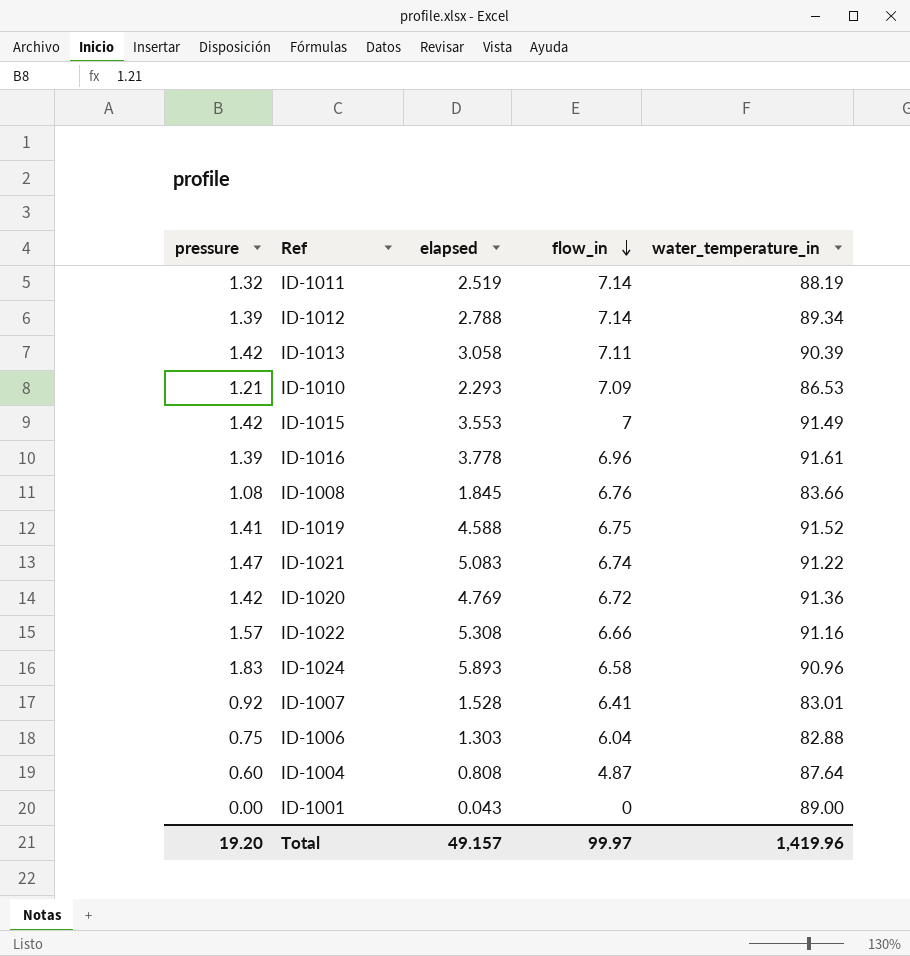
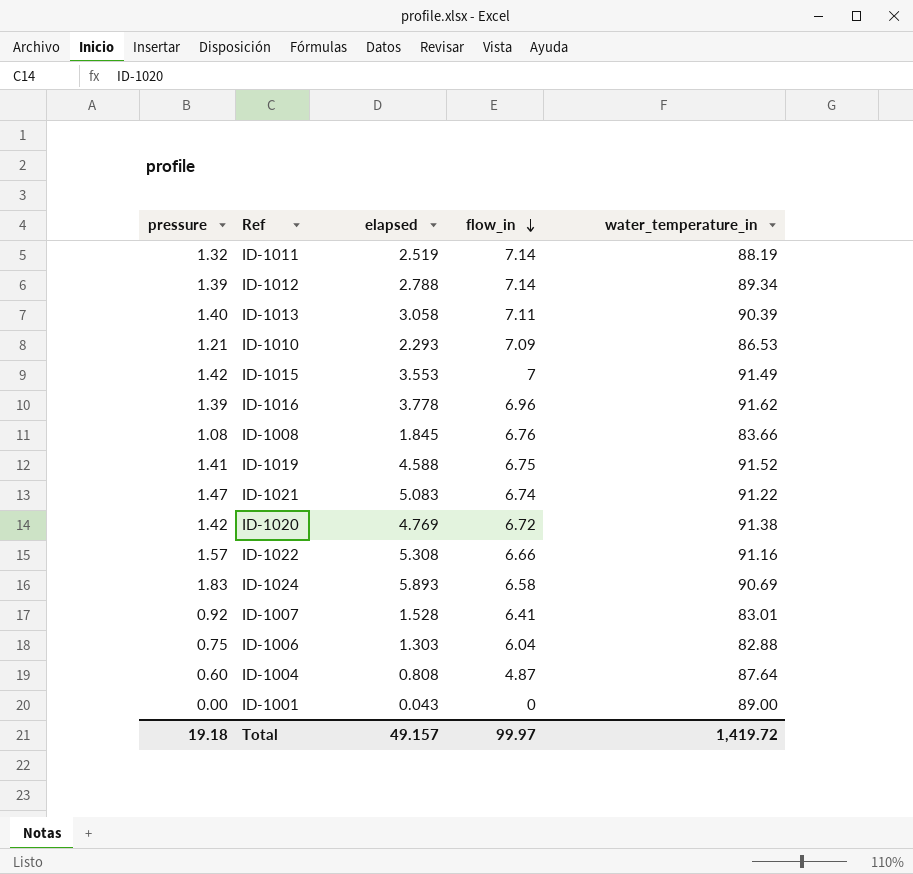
ID-1013 | pressure: 1.42 -> 1.40
ID-1016 | water_temperature_in: 91.61 -> 91.62
ID-1020 | water_temperature_in: 91.36 -> 91.38
ID-1024 | water_temperature_in: 90.96 -> 90.69
Total | pressure: 19.20 -> 19.18
Total | water_temperature_in: 1,419.96 -> 1,419.72

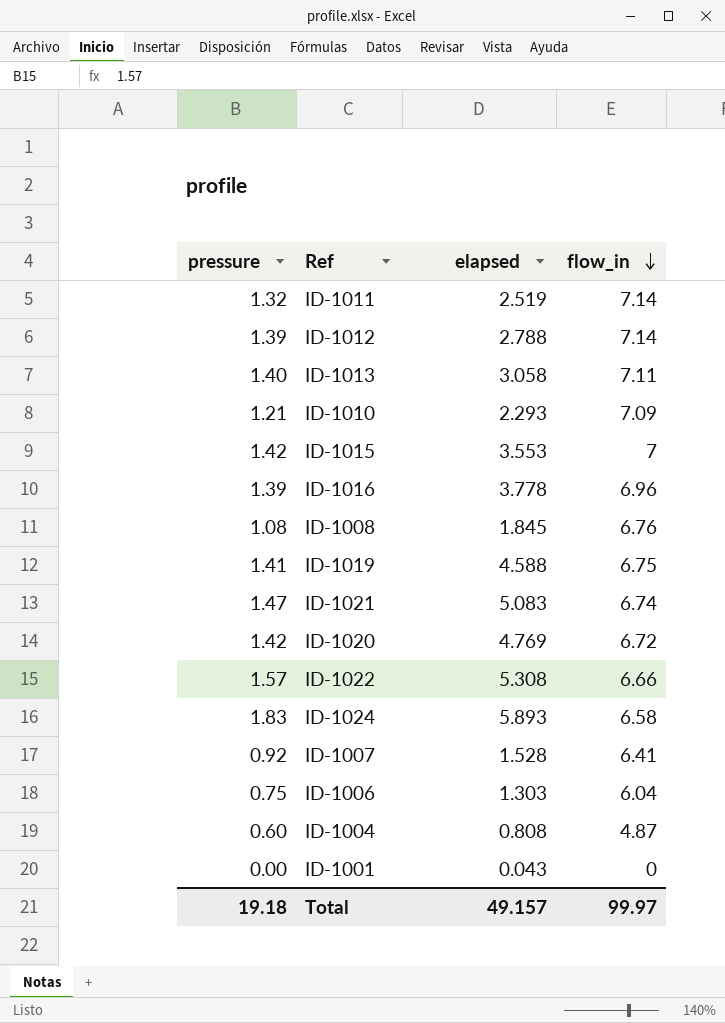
column water_temperature_in | position: 5 -> none

